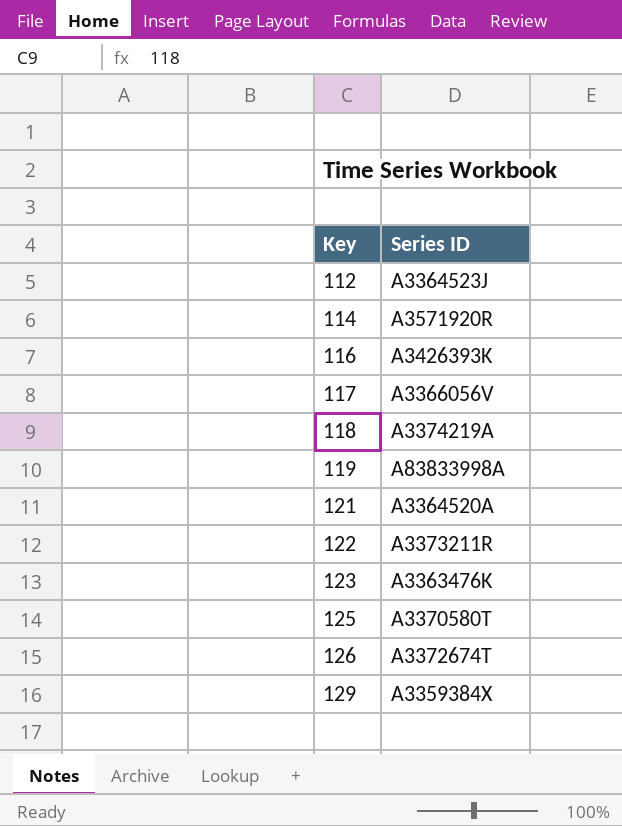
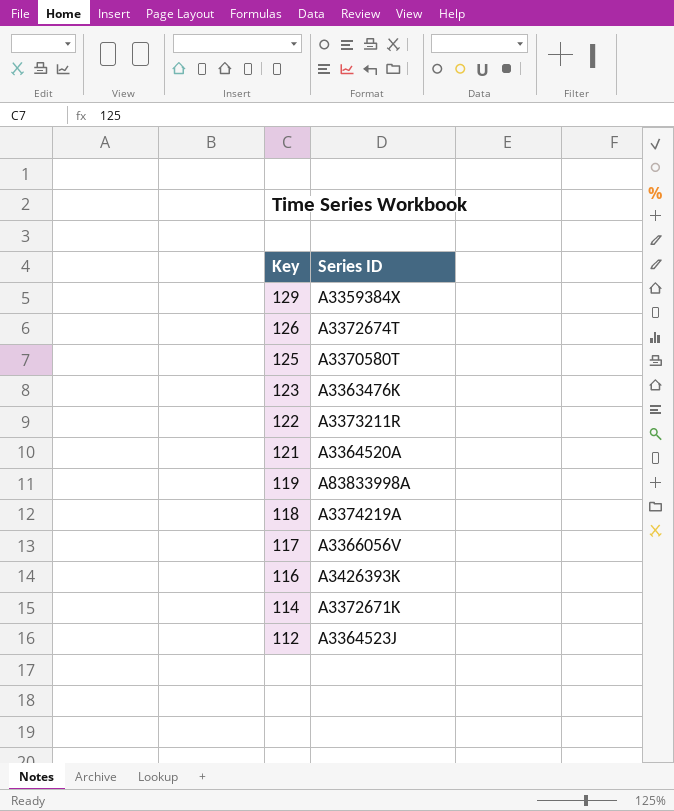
row order: Key ascending -> Key descending
114 | Series ID: A3571920R -> A3372671K

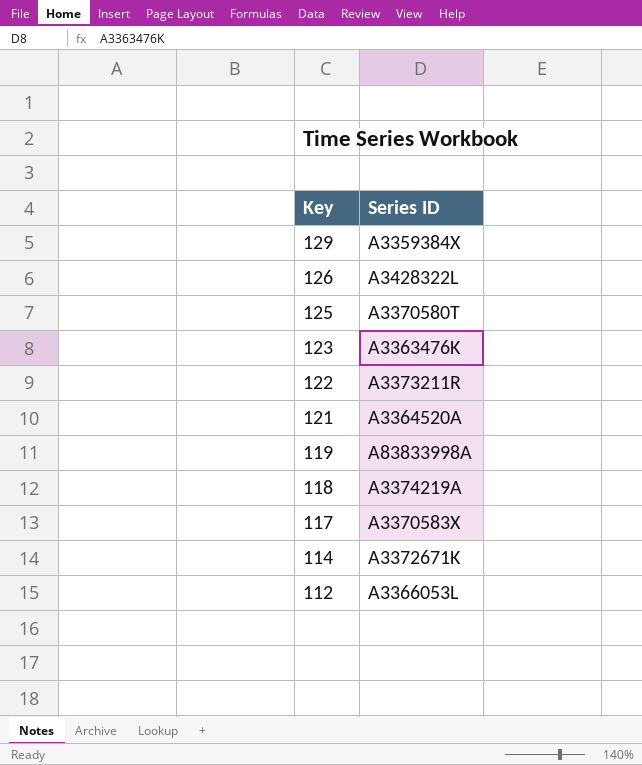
row 116: A3426393K -> none
126 | Series ID: A3372674T -> A3428322L
117 | Series ID: A3366056V -> A3370583X
112 | Series ID: A3364523J -> A3366053L

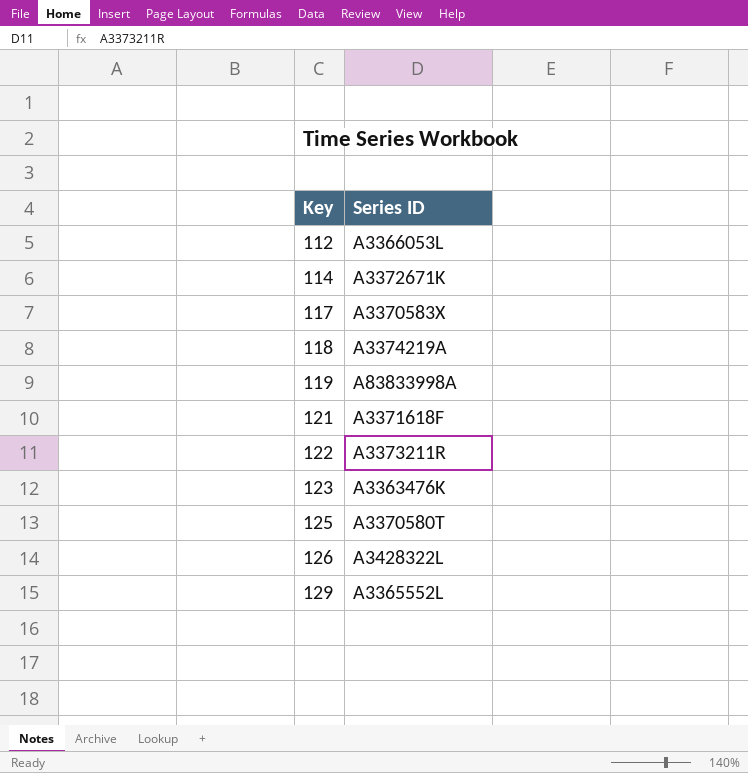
row order: Key descending -> Key ascending
121 | Series ID: A3364520A -> A3371618F
129 | Series ID: A3359384X -> A3365552L

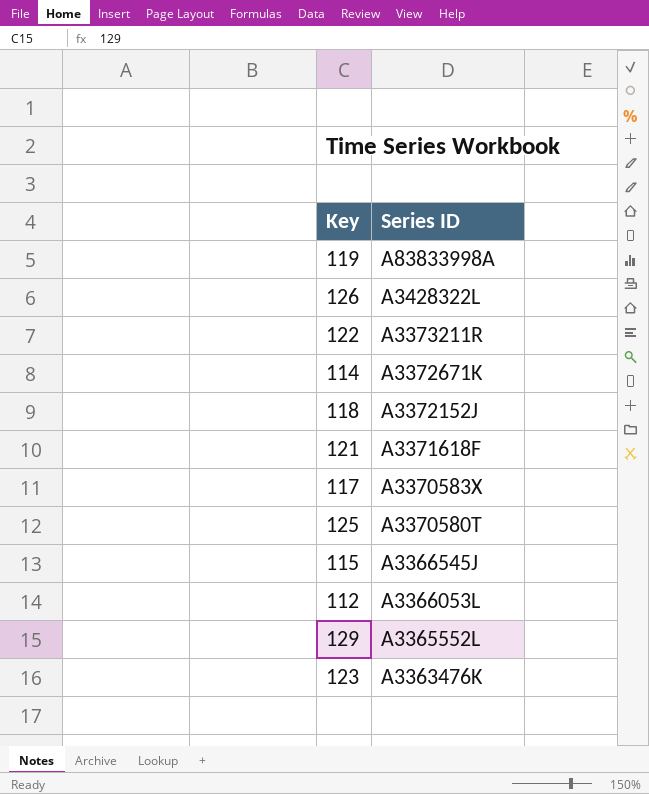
row order: Key ascending -> Series ID descending
118 | Series ID: A3374219A -> A3372152J
row 115: none -> A3366545J

